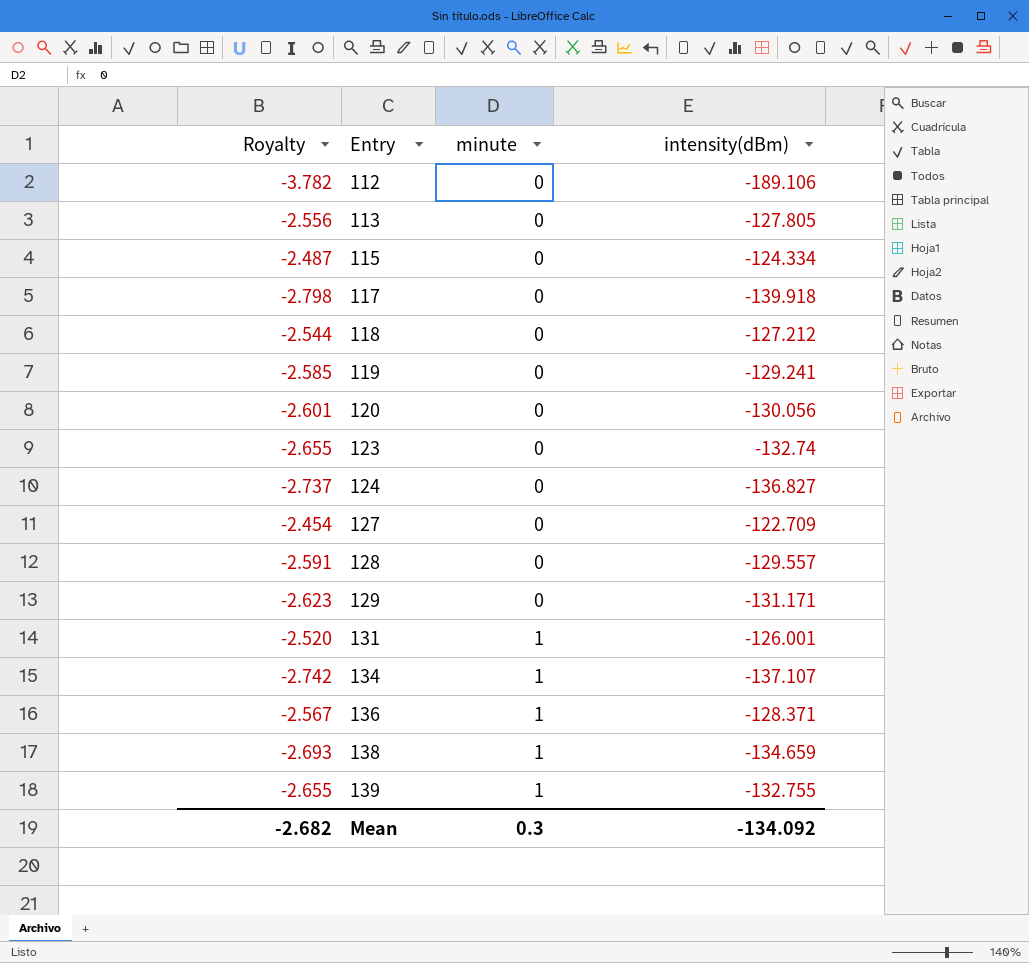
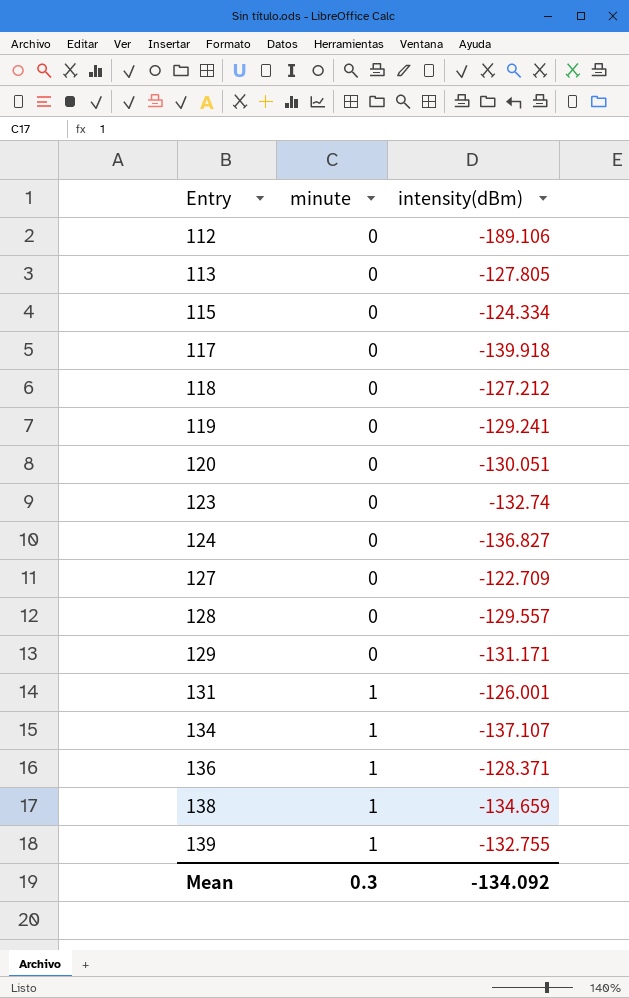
column Royalty | formula: [intensity(dBm)] * 0.02 -> none
120 | intensity(dBm): -130.056 -> -130.051

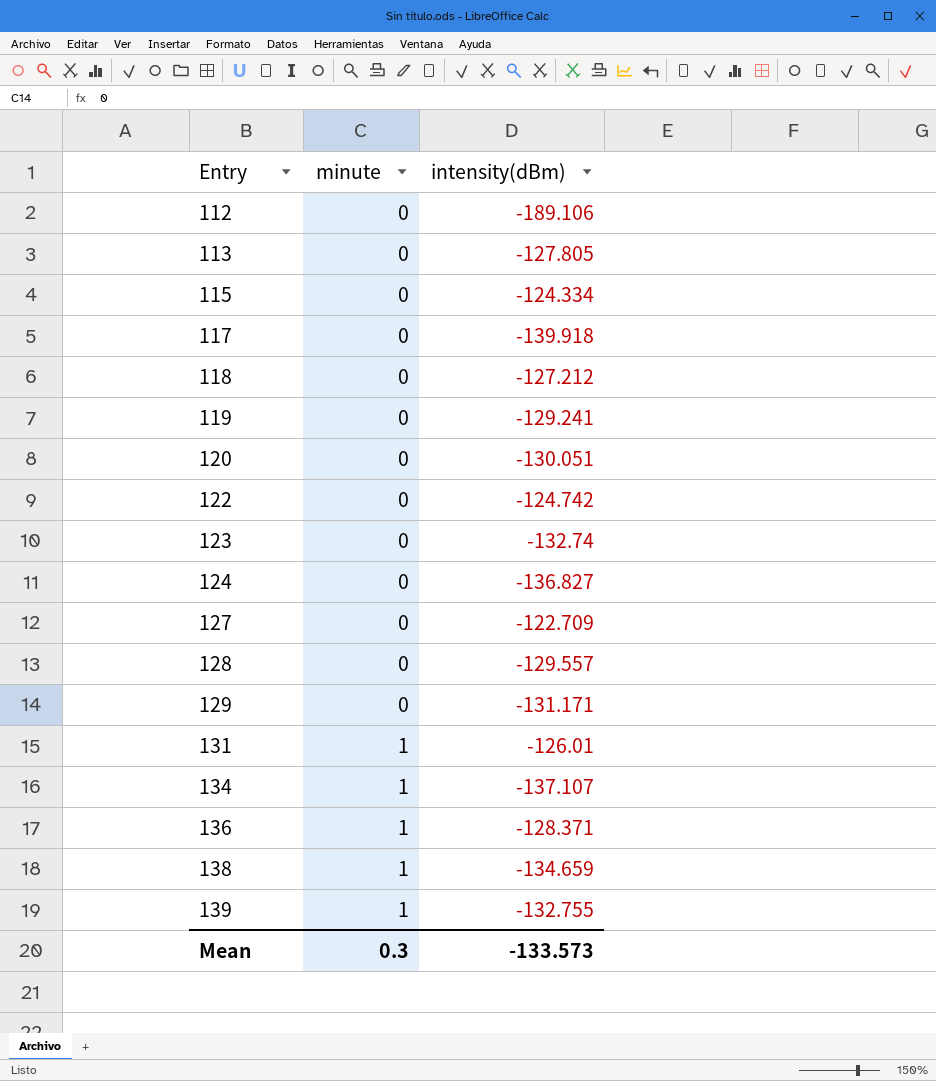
row 122: none -> 0 | -124.742
131 | intensity(dBm): -126.001 -> -126.01
Mean | intensity(dBm): -134.092 -> -133.573

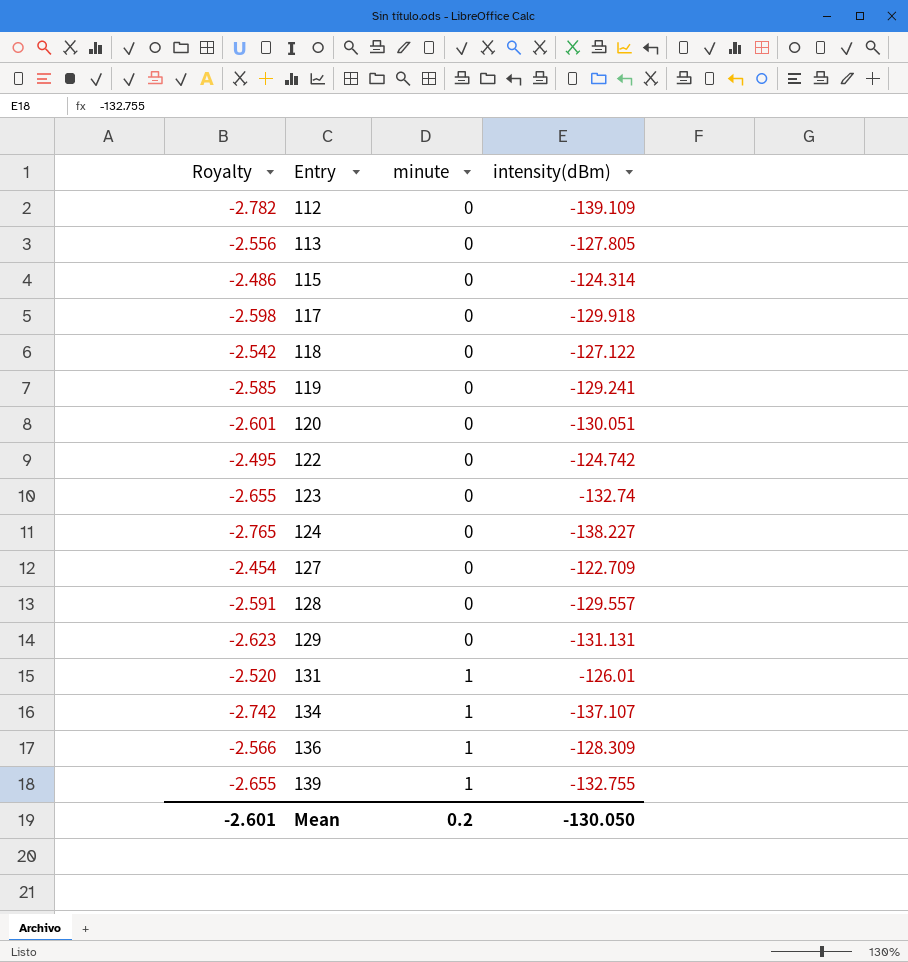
column Royalty | formula: none -> [intensity(dBm)] * 0.02
row 138: 1 | -134.659 -> none
112 | intensity(dBm): -189.106 -> -139.109
115 | intensity(dBm): -124.334 -> -124.314
117 | intensity(dBm): -139.918 -> -129.918
118 | intensity(dBm): -127.212 -> -127.122
124 | intensity(dBm): -136.827 -> -138.227
129 | intensity(dBm): -131.171 -> -131.131
136 | intensity(dBm): -128.371 -> -128.309
Mean | minute: 0.3 -> 0.2
Mean | intensity(dBm): -133.573 -> -130.050

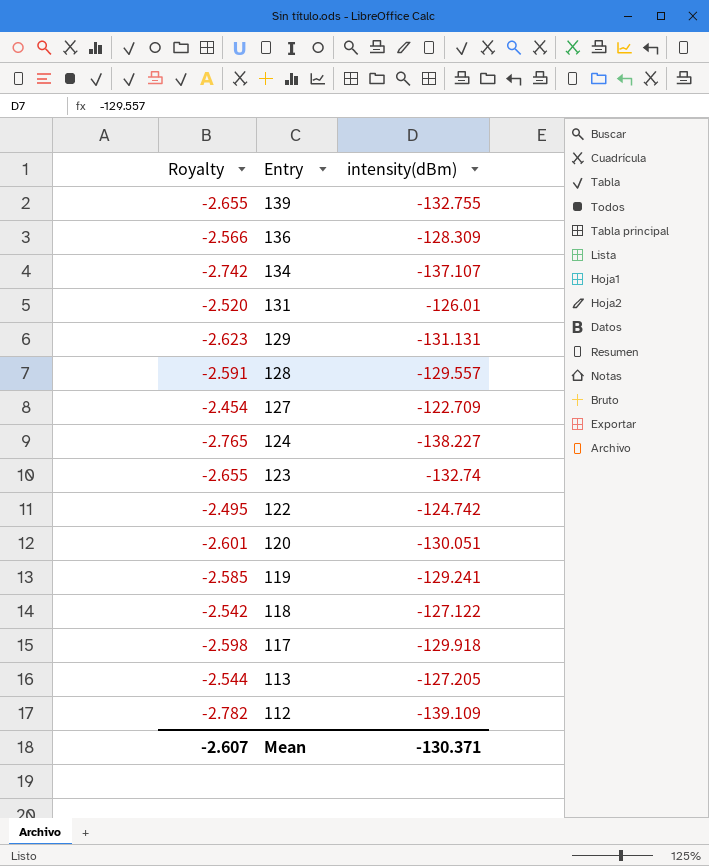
row order: Entry ascending -> Entry descending
column minute | position: 3 -> none
row 115: -2.486 | 0 | -124.314 -> none
113 | Royalty: -2.556 -> -2.544
113 | intensity(dBm): -127.805 -> -127.205
Mean | Royalty: -2.601 -> -2.607
Mean | intensity(dBm): -130.050 -> -130.371

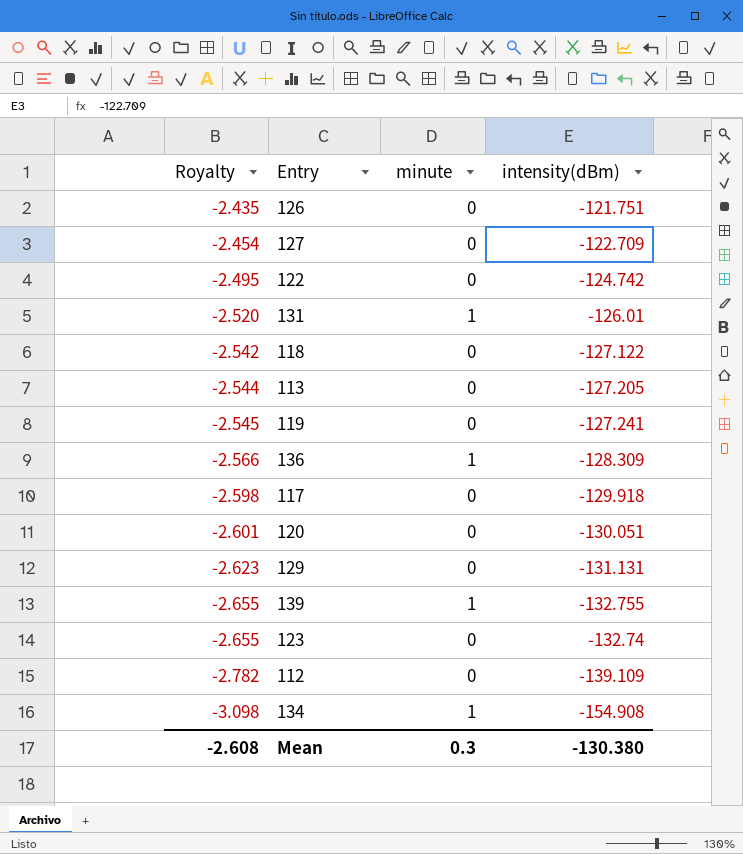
row order: Entry descending -> Royalty descending
column minute | position: none -> 3
row 128: -2.591 | -129.557 -> none
row 124: -2.765 | -138.227 -> none
row 126: none -> -2.435 | 0 | -121.751
119 | Royalty: -2.585 -> -2.545
119 | intensity(dBm): -129.241 -> -127.241
134 | Royalty: -2.742 -> -3.098
134 | intensity(dBm): -137.107 -> -154.908
Mean | Royalty: -2.607 -> -2.608
Mean | intensity(dBm): -130.371 -> -130.380

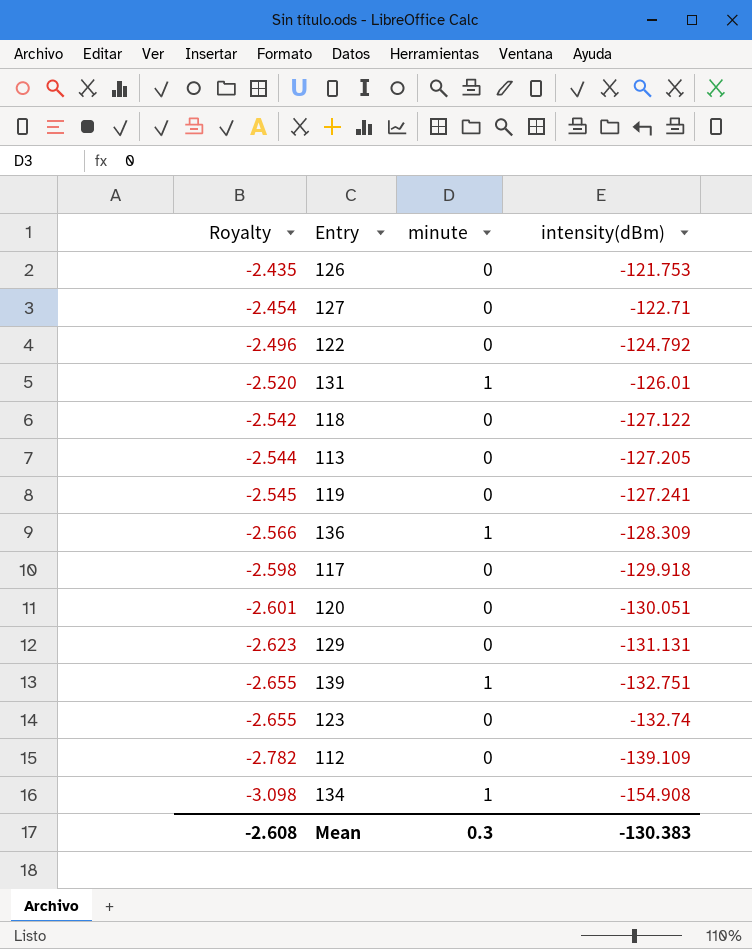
126 | intensity(dBm): -121.751 -> -121.753
127 | intensity(dBm): -122.709 -> -122.71
122 | Royalty: -2.495 -> -2.496
122 | intensity(dBm): -124.742 -> -124.792
139 | intensity(dBm): -132.755 -> -132.751
Mean | intensity(dBm): -130.380 -> -130.383

